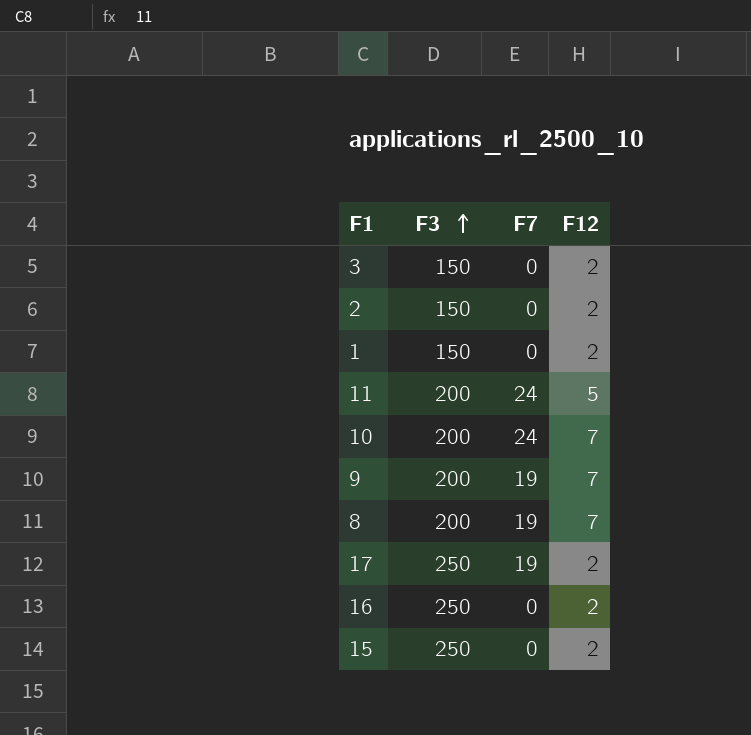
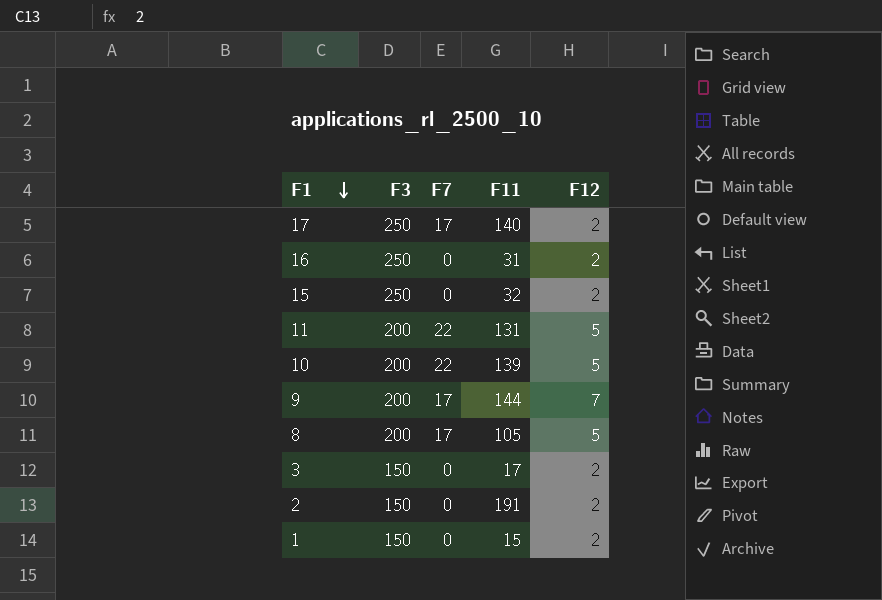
row order: F3 ascending -> F1 descending
column F11 | position: none -> 4
17 | F7: 19 -> 17
11 | F7: 24 -> 22
10 | F7: 24 -> 22
10 | F12: 7 -> 5
9 | F7: 19 -> 17
8 | F7: 19 -> 17
8 | F12: 7 -> 5

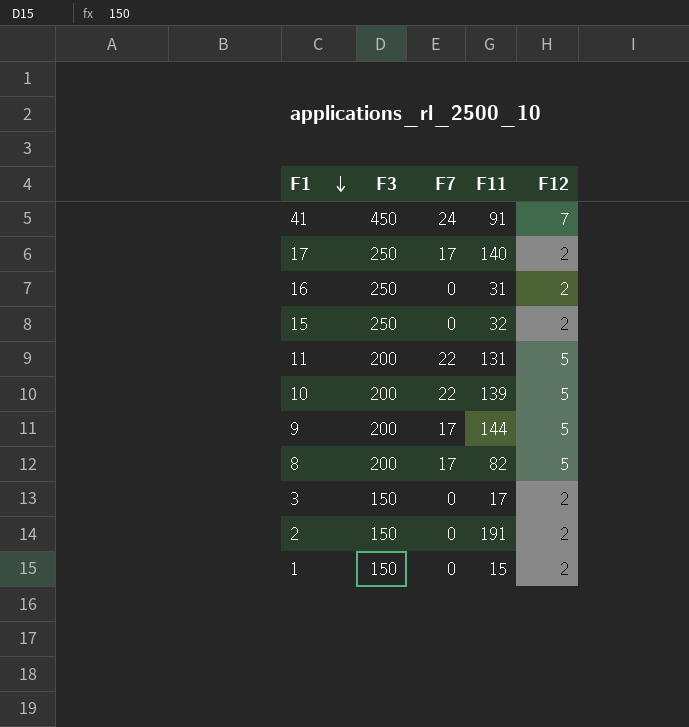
row 41: none -> 450 | 24 | 91 | 7
9 | F12: 7 -> 5
8 | F11: 105 -> 82

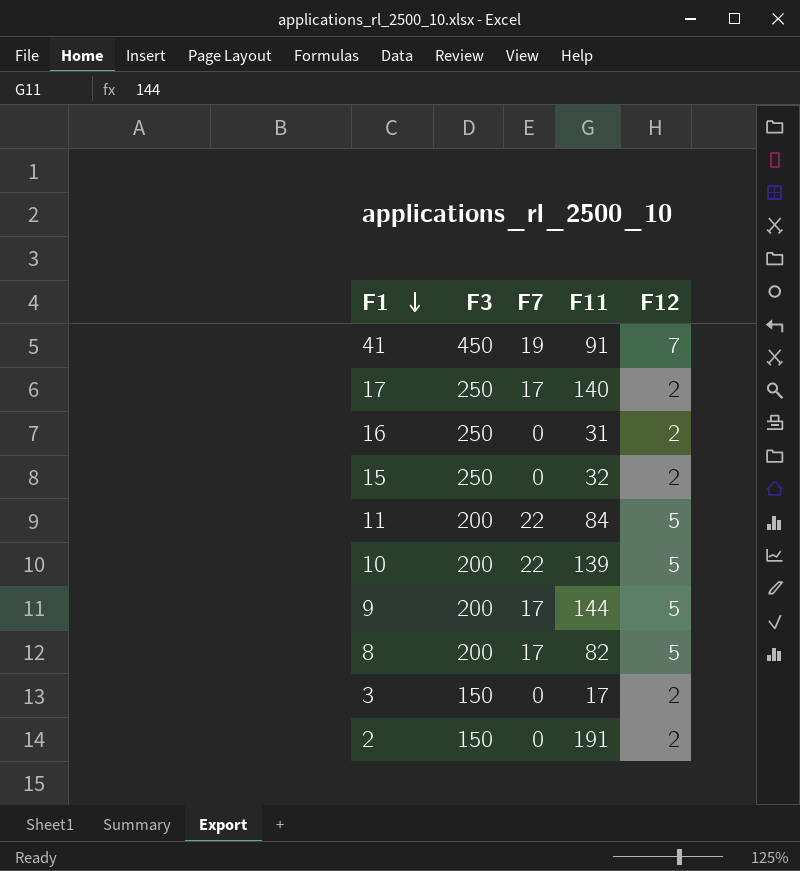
row 1: 150 | 0 | 15 | 2 -> none
41 | F7: 24 -> 19
11 | F11: 131 -> 84

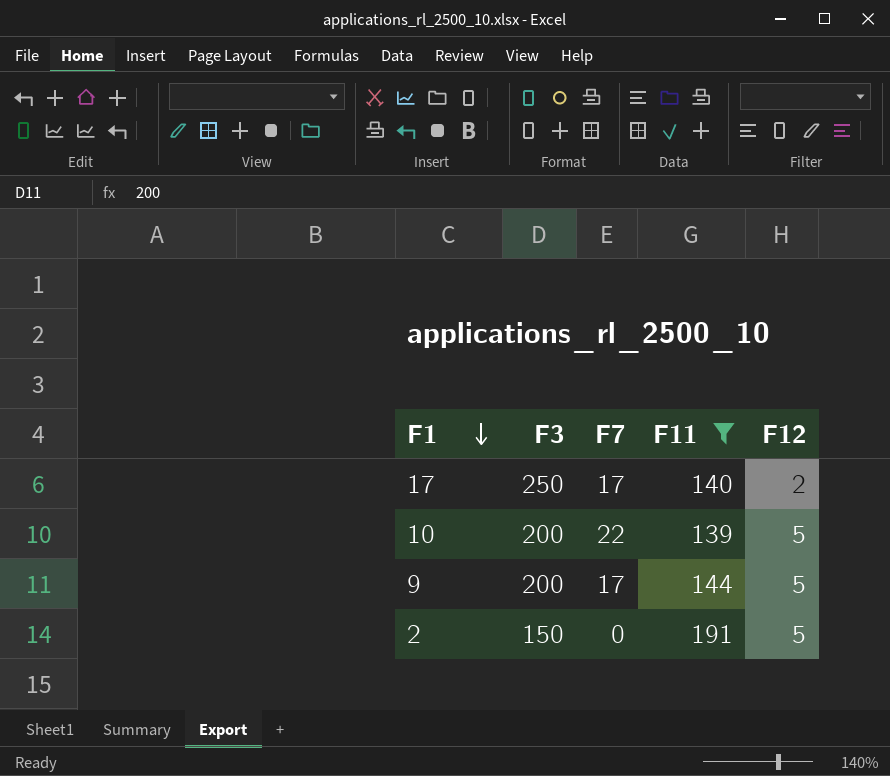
filter: none -> F11 >= 139
2 | F12: 2 -> 5

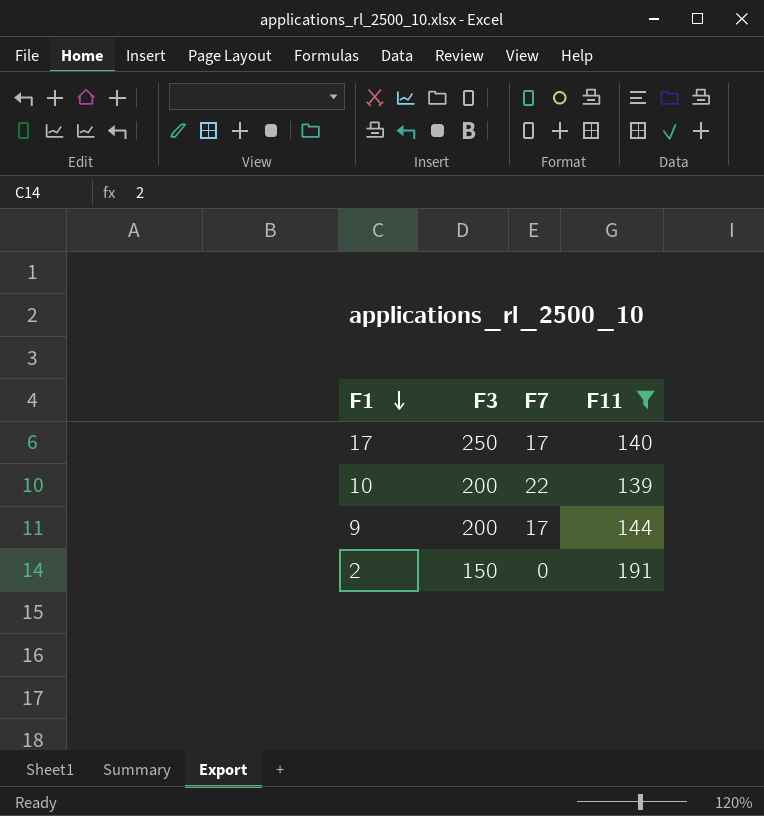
column F12 | position: 5 -> none

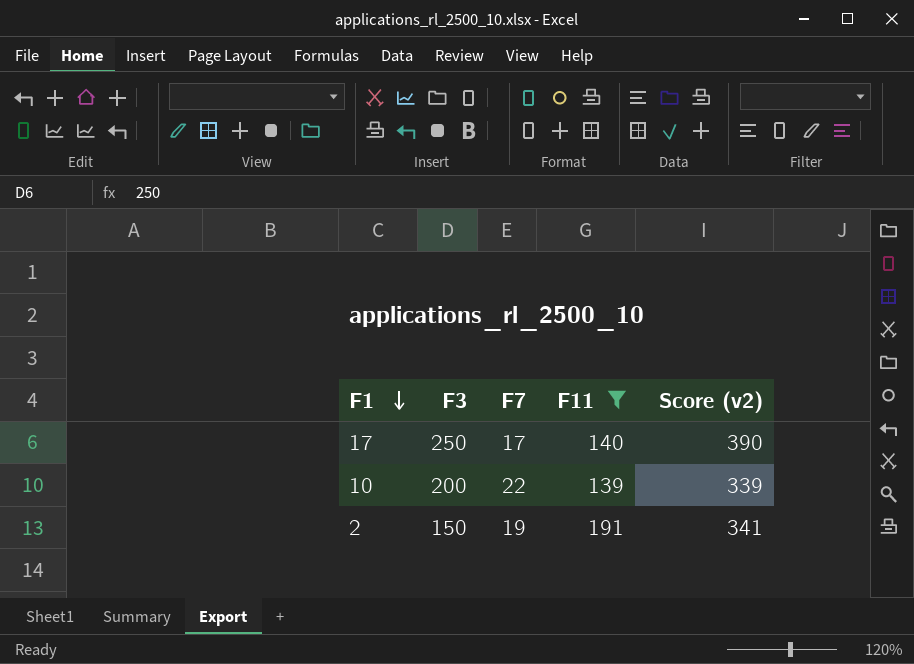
column Score (v2) | formula: none -> [F3] + [F11]
row 9: 200 | 17 | 144 -> none
2 | F7: 0 -> 19

